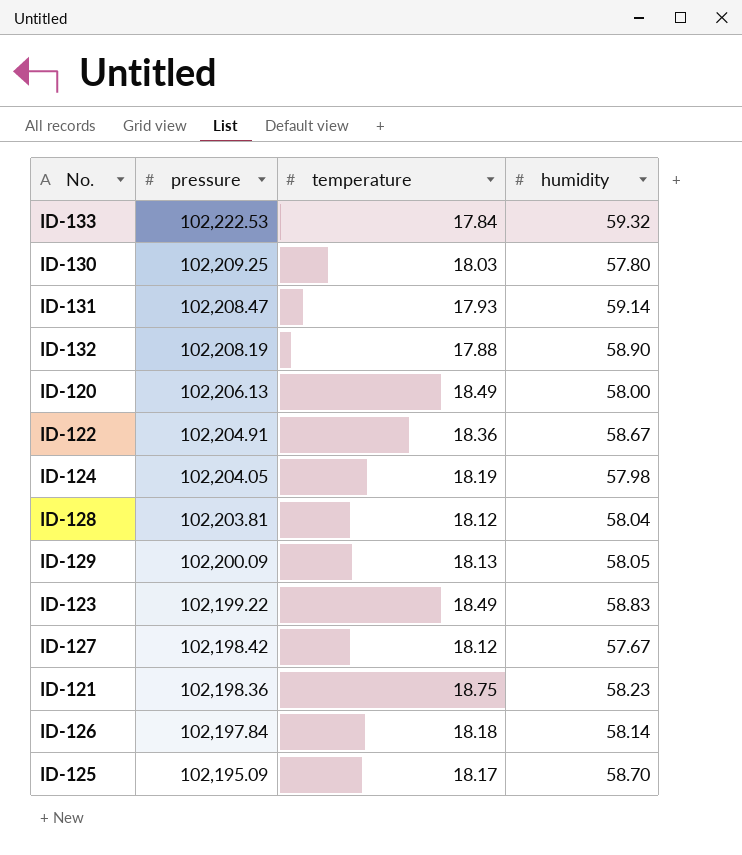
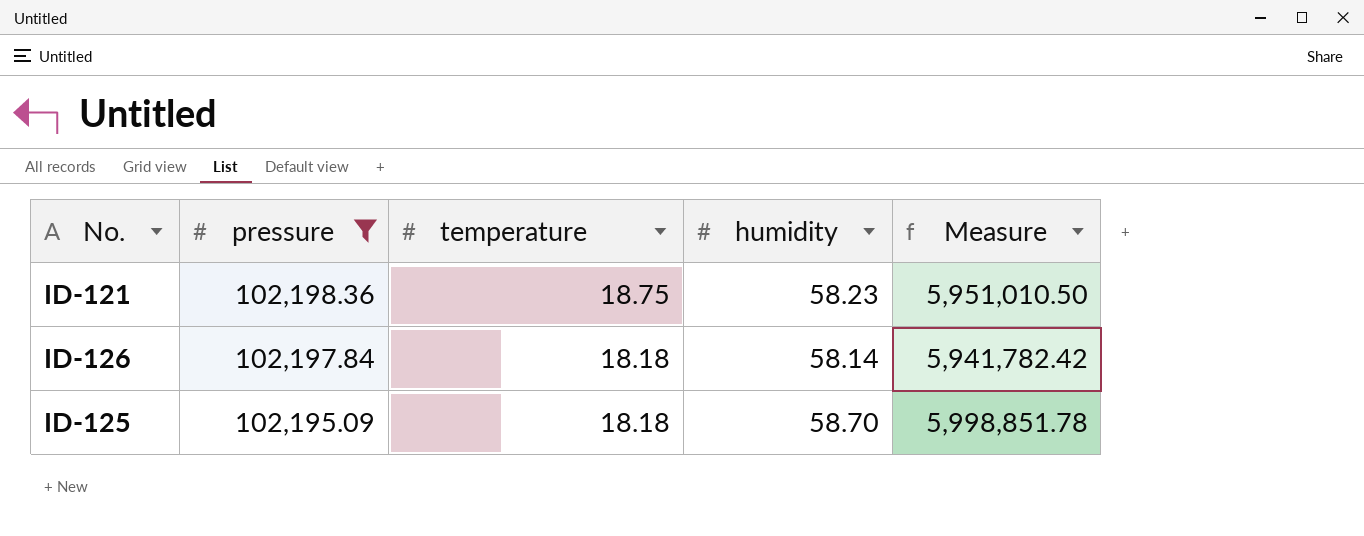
filter: none -> pressure <= 102,198.36
column Measure | formula: none -> [pressure] * [humidity]
ID-125 | temperature: 18.17 -> 18.18

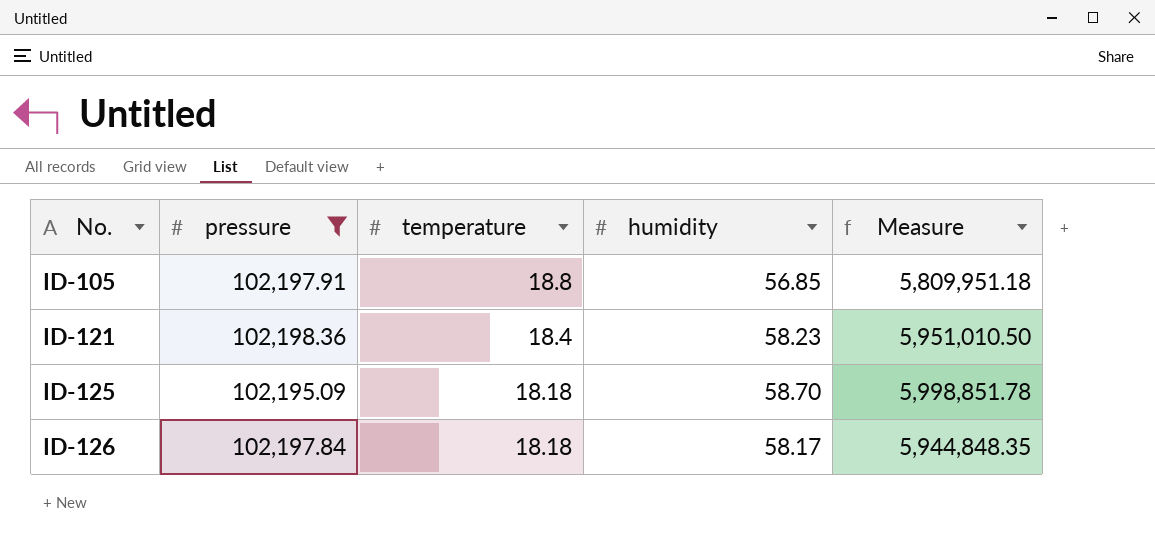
row order: pressure descending -> No. ascending
row ID-105: none -> 102,197.91 | 18.8 | 56.85 | 5,809,951.18
ID-121 | temperature: 18.75 -> 18.4
ID-126 | humidity: 58.14 -> 58.17
ID-126 | Measure: 5,941,782.42 -> 5,944,848.35

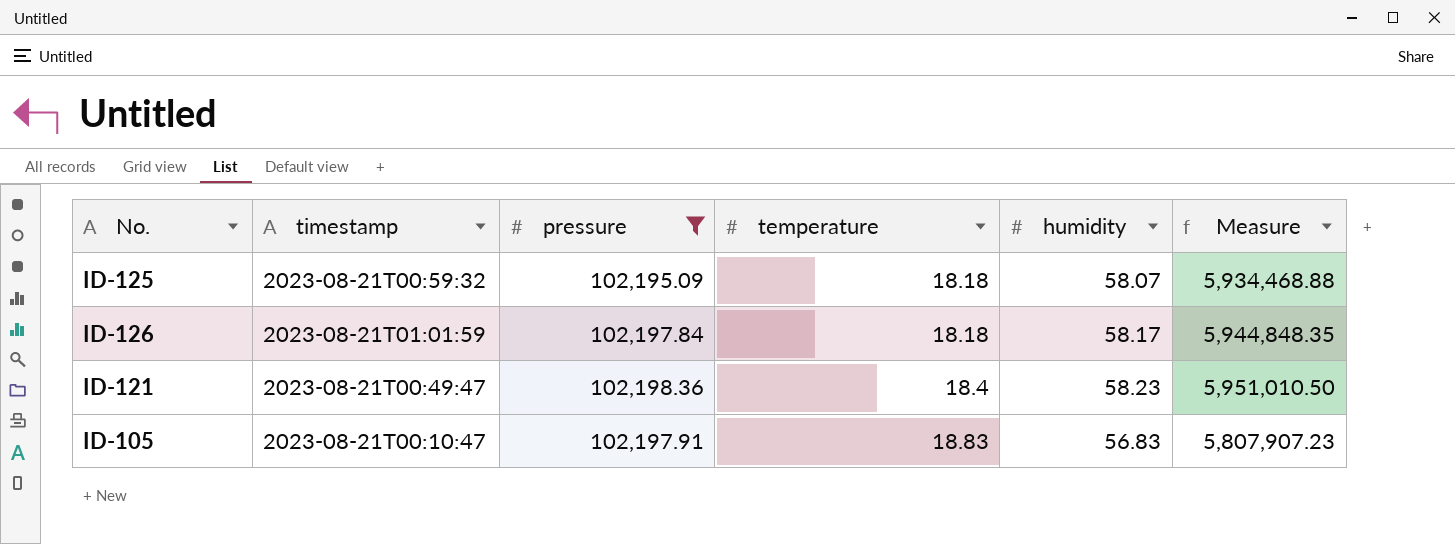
row order: No. ascending -> temperature ascending
column timestamp | position: none -> 2
ID-125 | humidity: 58.70 -> 58.07
ID-125 | Measure: 5,998,851.78 -> 5,934,468.88
ID-105 | temperature: 18.8 -> 18.83
ID-105 | humidity: 56.85 -> 56.83
ID-105 | Measure: 5,809,951.18 -> 5,807,907.23

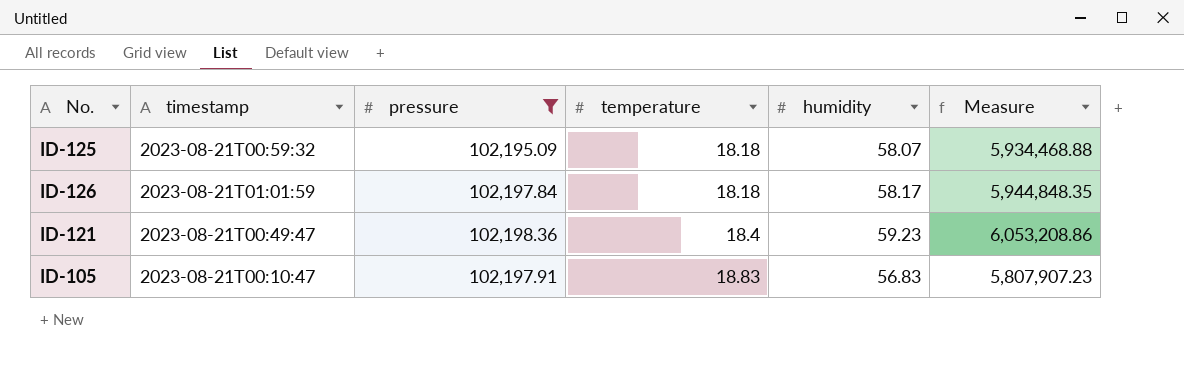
ID-121 | humidity: 58.23 -> 59.23
ID-121 | Measure: 5,951,010.50 -> 6,053,208.86

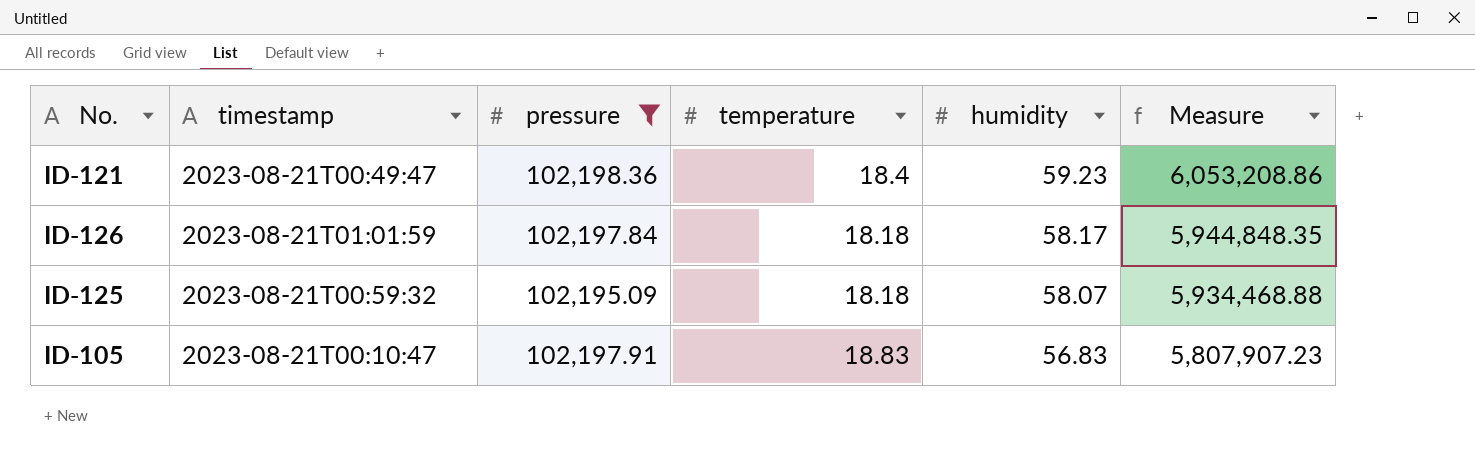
row order: temperature ascending -> humidity descending

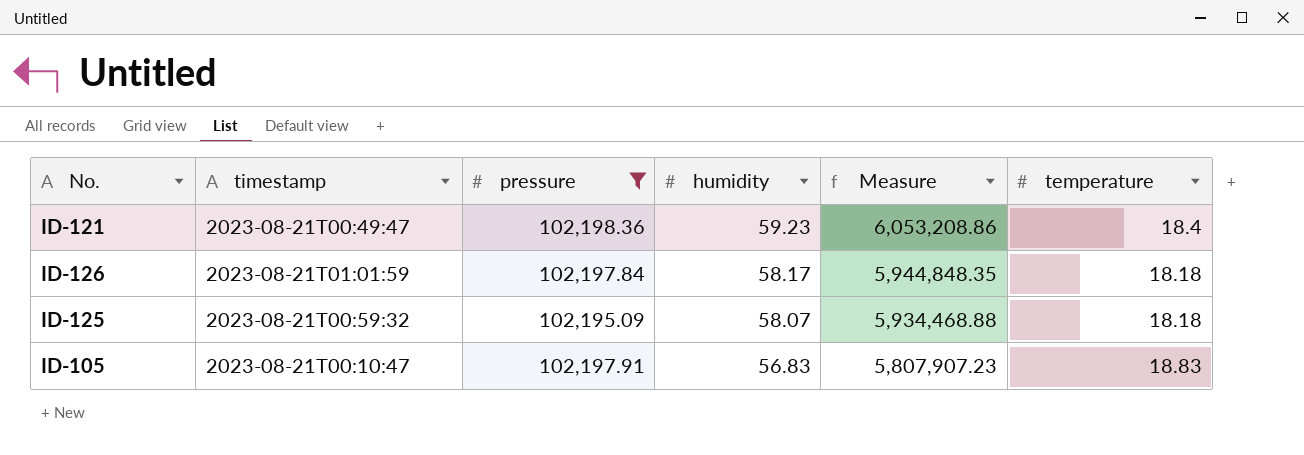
column temperature | position: 4 -> 6

